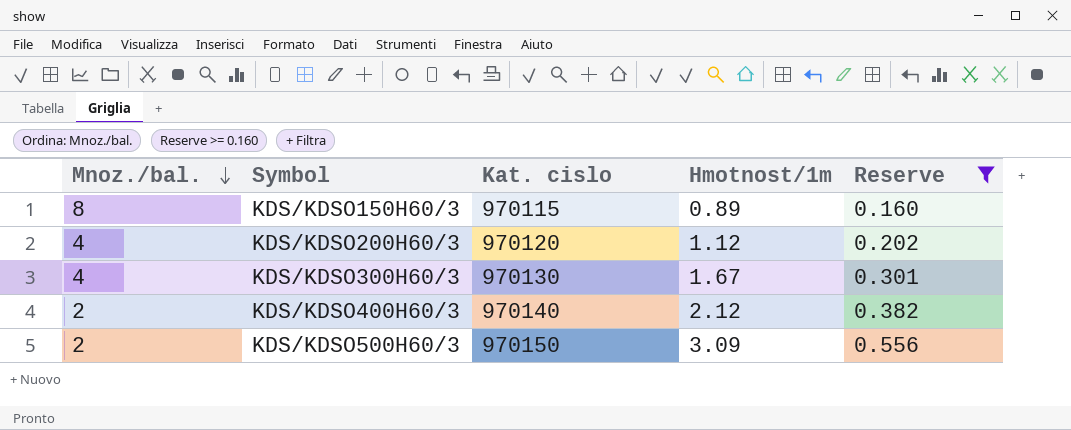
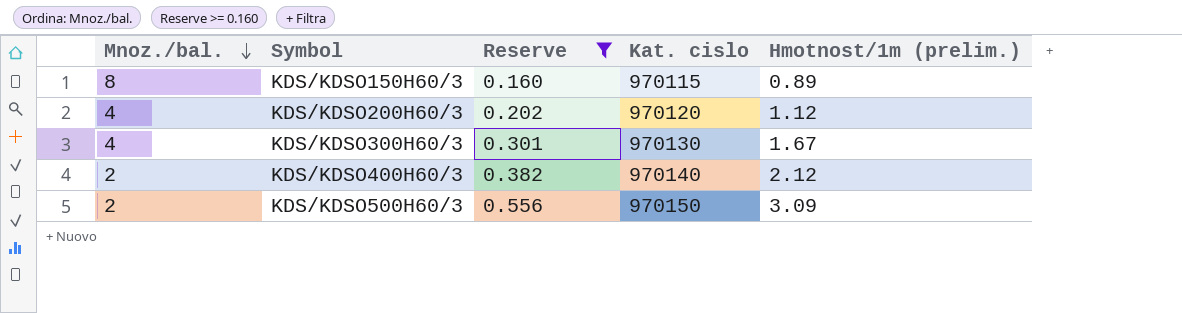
column Reserve | position: 5 -> 3
column name: Hmotnost/1m -> Hmotnost/1m (prelim.)

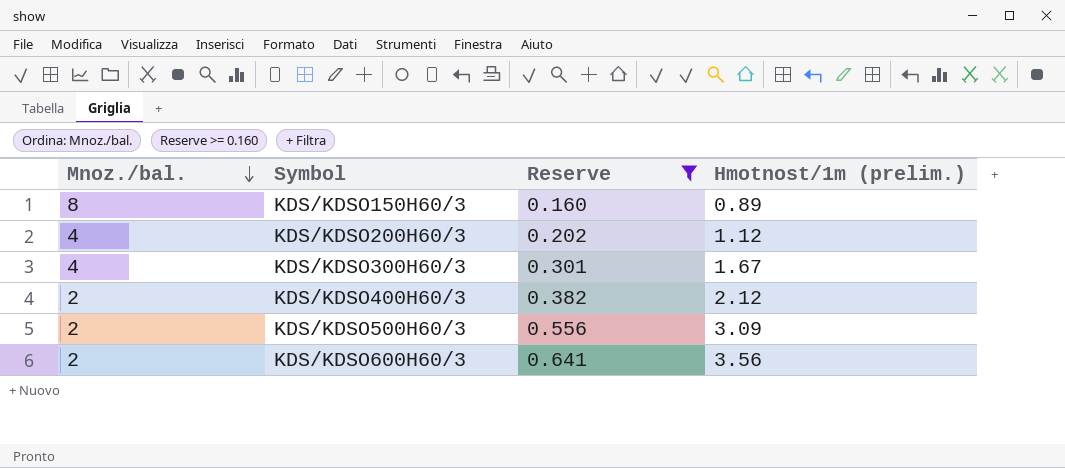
column Kat. cislo | position: 4 -> none
row KDS/KDSO600H60/3: none -> 2 | 0.641 | 3.56

